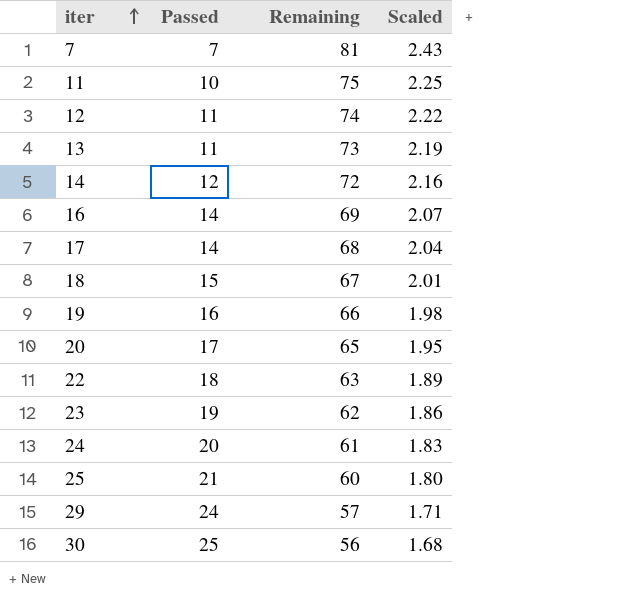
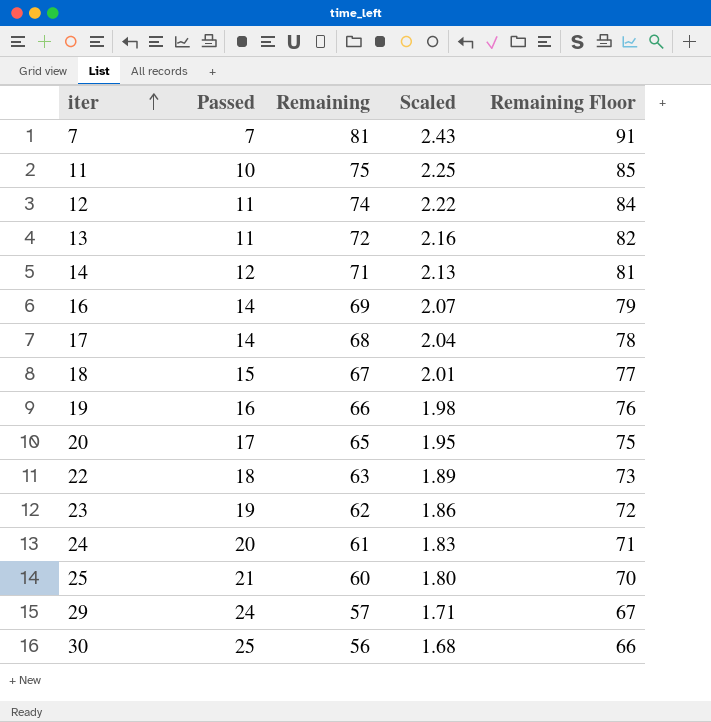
column Remaining Floor | formula: none -> [Remaining] + 10
13 | Remaining: 73 -> 72
13 | Scaled: 2.19 -> 2.16
14 | Remaining: 72 -> 71
14 | Scaled: 2.16 -> 2.13

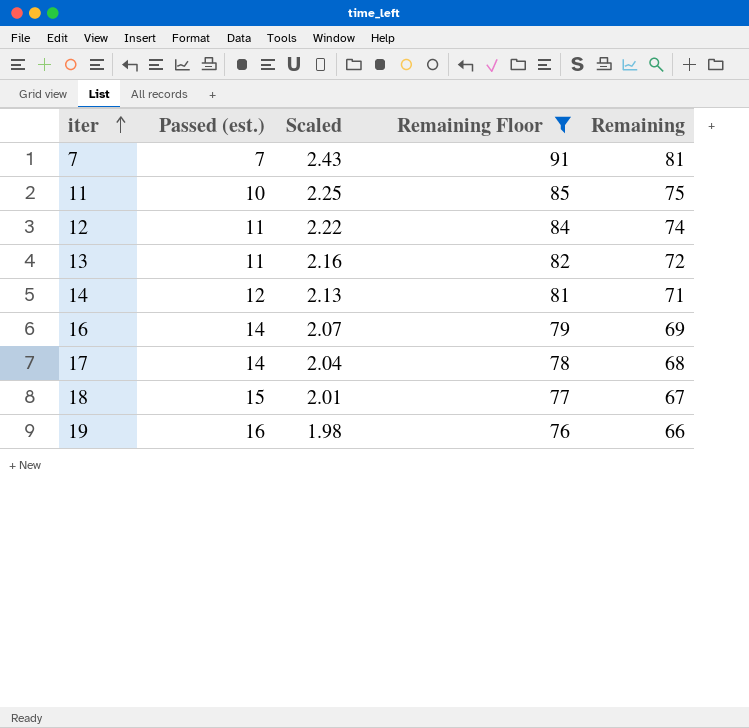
filter: none -> Remaining Floor >= 76
column name: Passed -> Passed (est.)
column Remaining | position: 3 -> 5

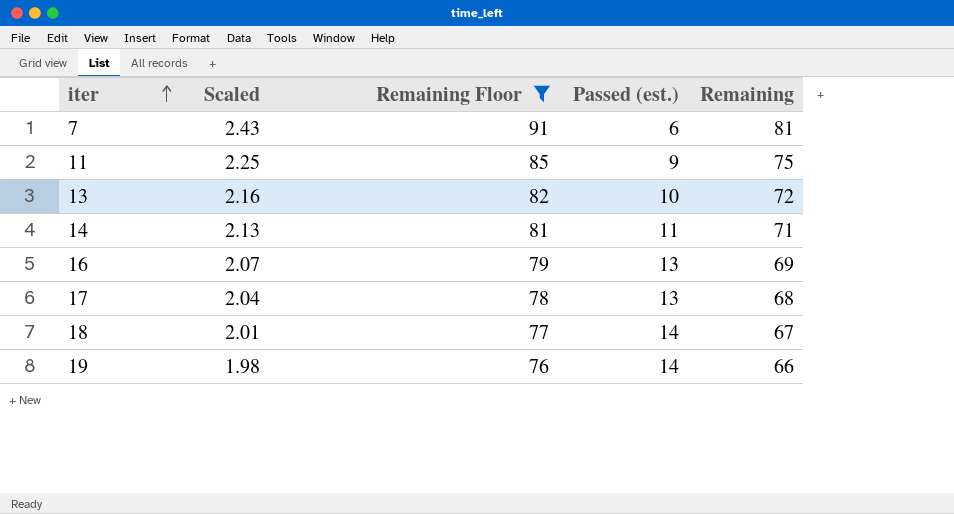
column Passed (est.) | position: 2 -> 4
row 12: 11 | 2.22 | 84 | 74 -> none
7 | Passed (est.): 7 -> 6
11 | Passed (est.): 10 -> 9
13 | Passed (est.): 11 -> 10
14 | Passed (est.): 12 -> 11
16 | Passed (est.): 14 -> 13
17 | Passed (est.): 14 -> 13
18 | Passed (est.): 15 -> 14
19 | Passed (est.): 16 -> 14

